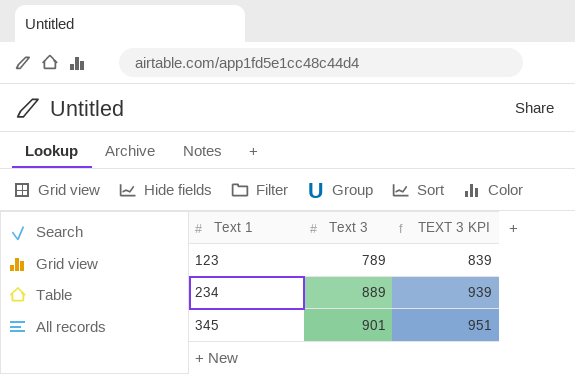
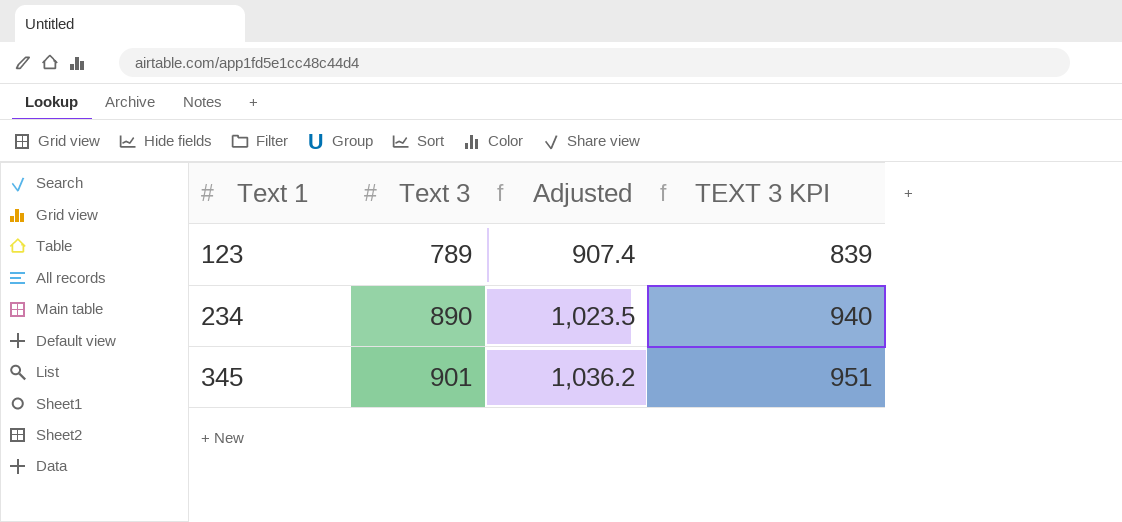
column Adjusted | formula: none -> [Text 3] * 1.15
234 | Text 3: 889 -> 890
234 | TEXT 3 KPI: 939 -> 940

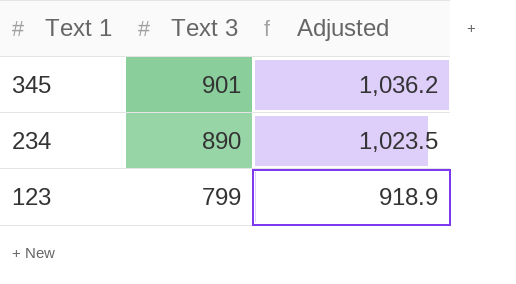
row order: Text 1 ascending -> Text 1 descending
column TEXT 3 KPI | formula: [Text 3] + 50 -> none
123 | Text 3: 789 -> 799
123 | Adjusted: 907.4 -> 918.9

